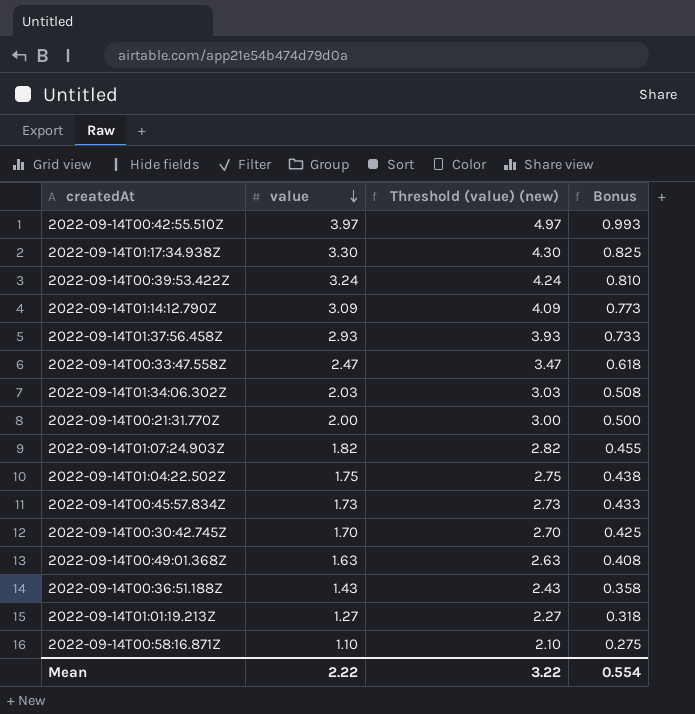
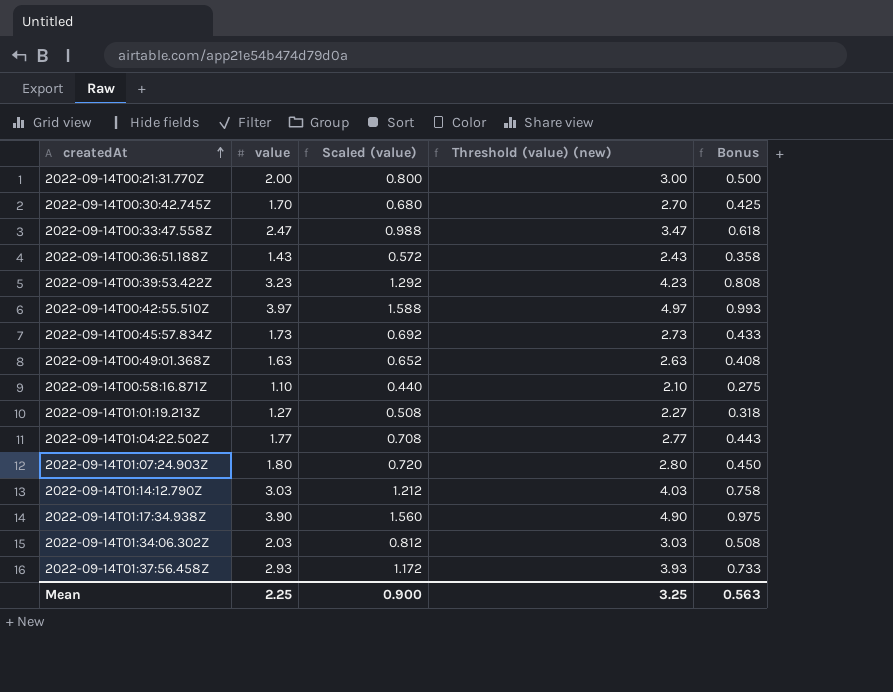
row order: value descending -> createdAt ascending
column Scaled (value) | formula: none -> [value] * 0.4
2022-09-14T00:39:53.422Z | value: 3.24 -> 3.23
2022-09-14T00:39:53.422Z | Threshold (value) (new): 4.24 -> 4.23
2022-09-14T00:39:53.422Z | Bonus: 0.810 -> 0.808
2022-09-14T01:04:22.502Z | value: 1.75 -> 1.77
2022-09-14T01:04:22.502Z | Threshold (value) (new): 2.75 -> 2.77
2022-09-14T01:04:22.502Z | Bonus: 0.438 -> 0.443
2022-09-14T01:07:24.903Z | value: 1.82 -> 1.80
2022-09-14T01:07:24.903Z | Threshold (value) (new): 2.82 -> 2.80
2022-09-14T01:07:24.903Z | Bonus: 0.455 -> 0.450
2022-09-14T01:14:12.790Z | value: 3.09 -> 3.03
2022-09-14T01:14:12.790Z | Threshold (value) (new): 4.09 -> 4.03
2022-09-14T01:14:12.790Z | Bonus: 0.773 -> 0.758
2022-09-14T01:17:34.938Z | value: 3.30 -> 3.90
2022-09-14T01:17:34.938Z | Threshold (value) (new): 4.30 -> 4.90
2022-09-14T01:17:34.938Z | Bonus: 0.825 -> 0.975
Mean | value: 2.22 -> 2.25
Mean | Threshold (value) (new): 3.22 -> 3.25
Mean | Bonus: 0.554 -> 0.563

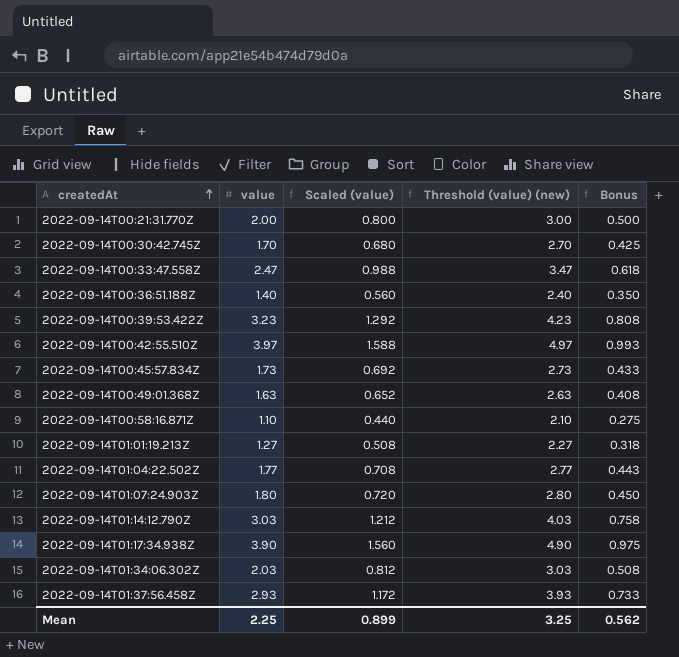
2022-09-14T00:36:51.188Z | value: 1.43 -> 1.40
2022-09-14T00:36:51.188Z | Scaled (value): 0.572 -> 0.560
2022-09-14T00:36:51.188Z | Threshold (value) (new): 2.43 -> 2.40
2022-09-14T00:36:51.188Z | Bonus: 0.358 -> 0.350
Mean | Scaled (value): 0.900 -> 0.899
Mean | Bonus: 0.563 -> 0.562

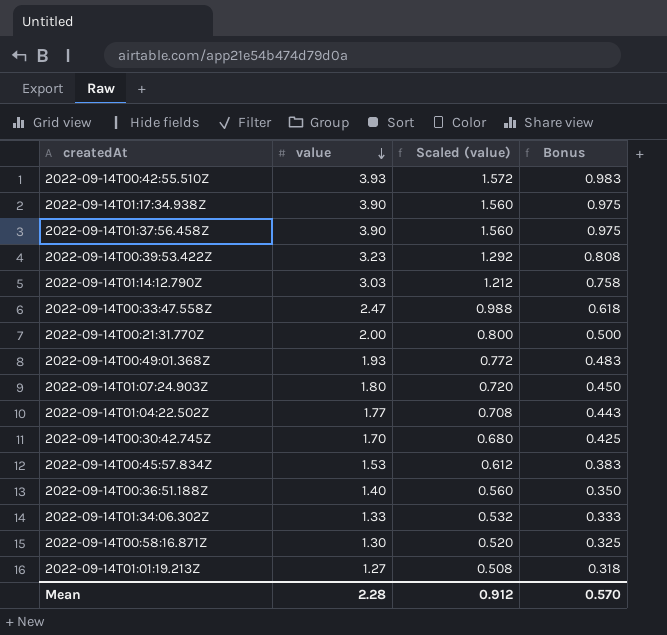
row order: createdAt ascending -> value descending
column Threshold (value) (new) | formula: [value] + 1 -> none
2022-09-14T00:42:55.510Z | value: 3.97 -> 3.93
2022-09-14T00:42:55.510Z | Scaled (value): 1.588 -> 1.572
2022-09-14T00:42:55.510Z | Bonus: 0.993 -> 0.983
2022-09-14T01:37:56.458Z | value: 2.93 -> 3.90
2022-09-14T01:37:56.458Z | Scaled (value): 1.172 -> 1.560
2022-09-14T01:37:56.458Z | Bonus: 0.733 -> 0.975
2022-09-14T00:49:01.368Z | value: 1.63 -> 1.93
2022-09-14T00:49:01.368Z | Scaled (value): 0.652 -> 0.772
2022-09-14T00:49:01.368Z | Bonus: 0.408 -> 0.483
2022-09-14T00:45:57.834Z | value: 1.73 -> 1.53
2022-09-14T00:45:57.834Z | Scaled (value): 0.692 -> 0.612
2022-09-14T00:45:57.834Z | Bonus: 0.433 -> 0.383
2022-09-14T01:34:06.302Z | value: 2.03 -> 1.33
2022-09-14T01:34:06.302Z | Scaled (value): 0.812 -> 0.532
2022-09-14T01:34:06.302Z | Bonus: 0.508 -> 0.333
2022-09-14T00:58:16.871Z | value: 1.10 -> 1.30
2022-09-14T00:58:16.871Z | Scaled (value): 0.440 -> 0.520
2022-09-14T00:58:16.871Z | Bonus: 0.275 -> 0.325
Mean | value: 2.25 -> 2.28
Mean | Scaled (value): 0.899 -> 0.912
Mean | Bonus: 0.562 -> 0.570

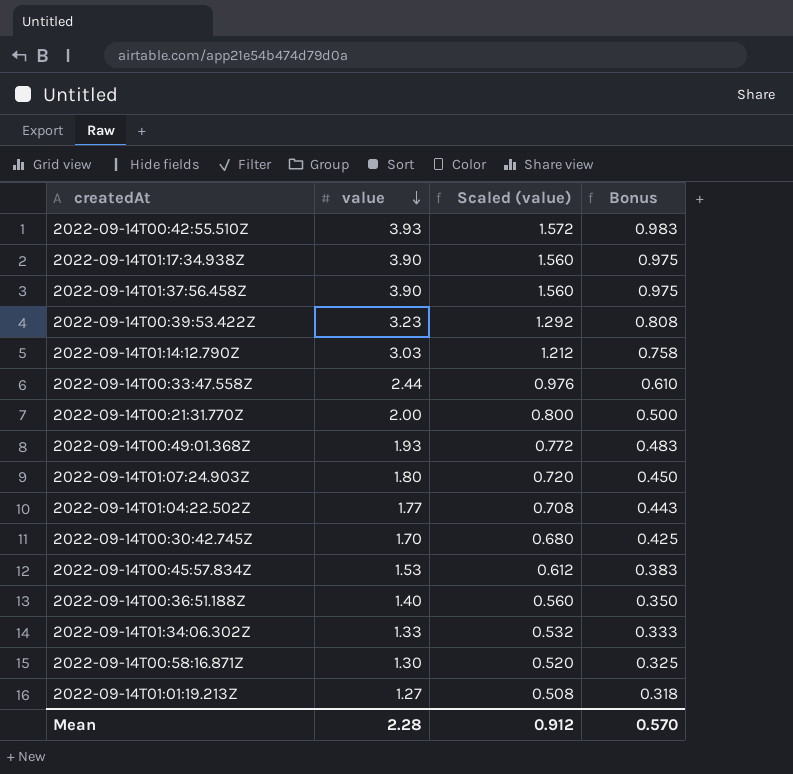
2022-09-14T00:33:47.558Z | value: 2.47 -> 2.44
2022-09-14T00:33:47.558Z | Scaled (value): 0.988 -> 0.976
2022-09-14T00:33:47.558Z | Bonus: 0.618 -> 0.610

